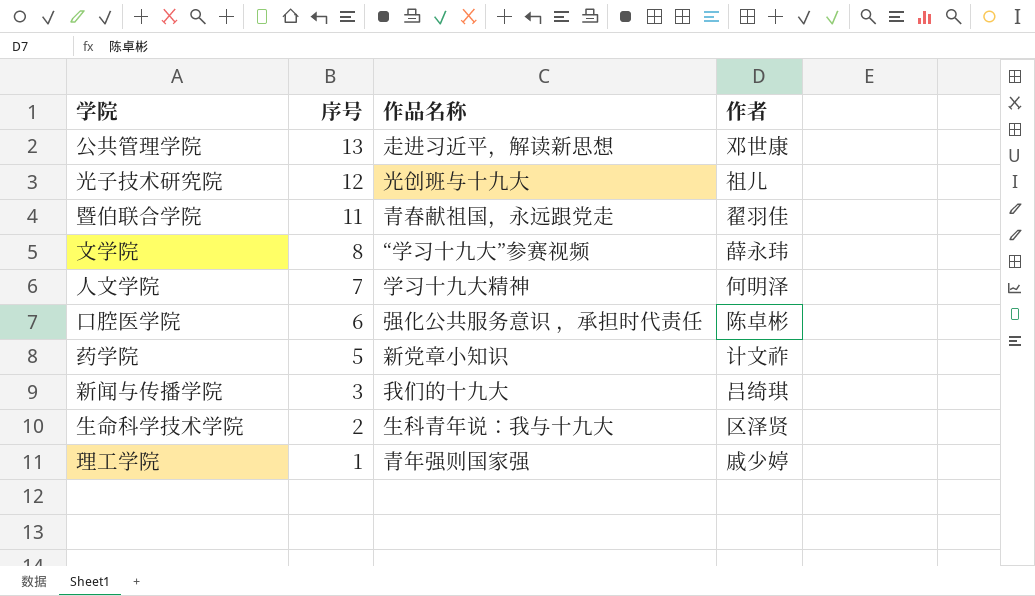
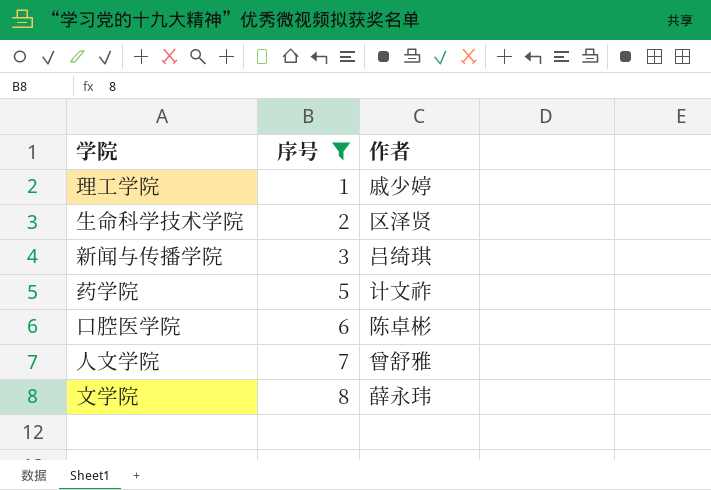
filter: none -> 序号 <= 8
row order: 序号 descending -> 序号 ascending
column 作品名称 | position: 3 -> none
人文学院 | 作者: 何明泽 -> 曾舒雅

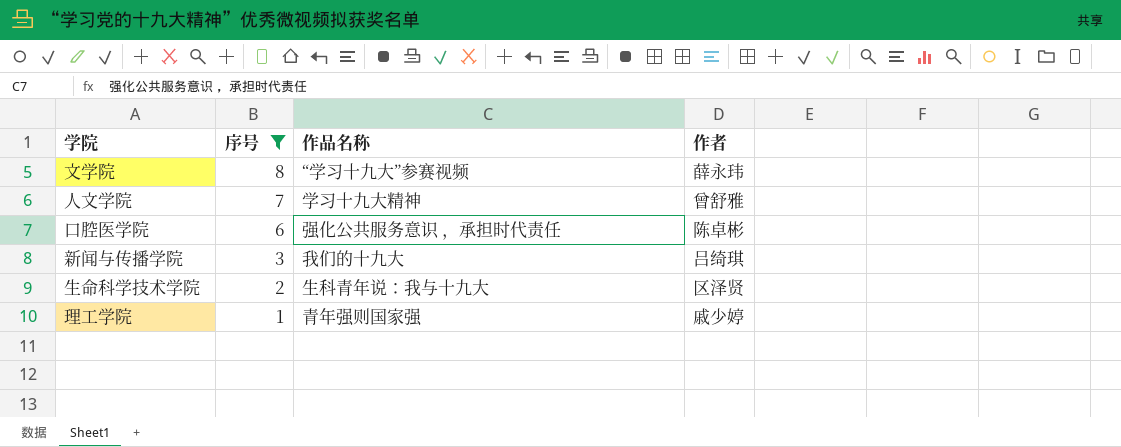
row order: 序号 ascending -> 序号 descending
column 作品名称 | position: none -> 3
row 药学院: 5 | 计文祚 -> none

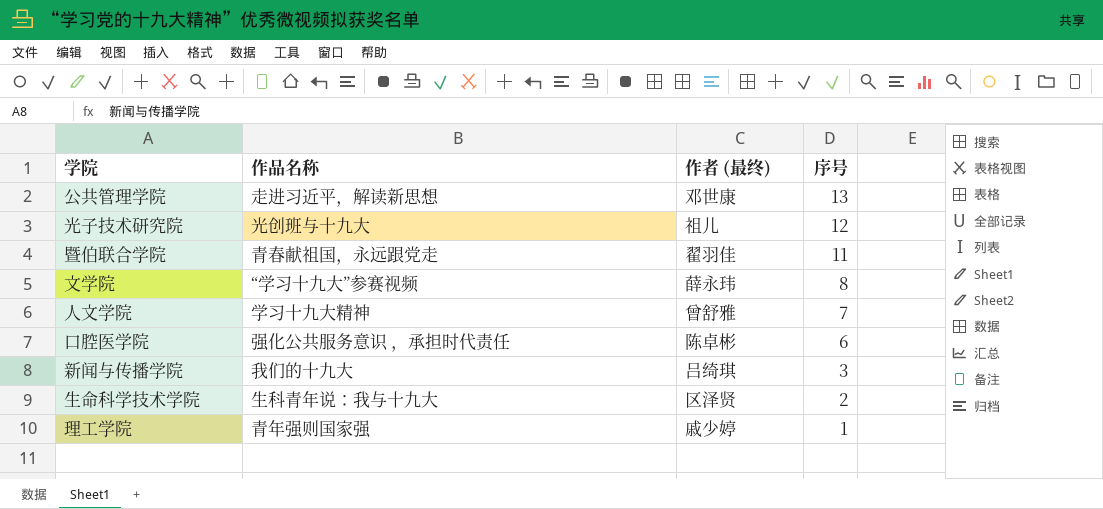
filter: 序号 <= 8 -> none
column name: 作者 -> 作者 (最终)
column 序号 | position: 2 -> 4

